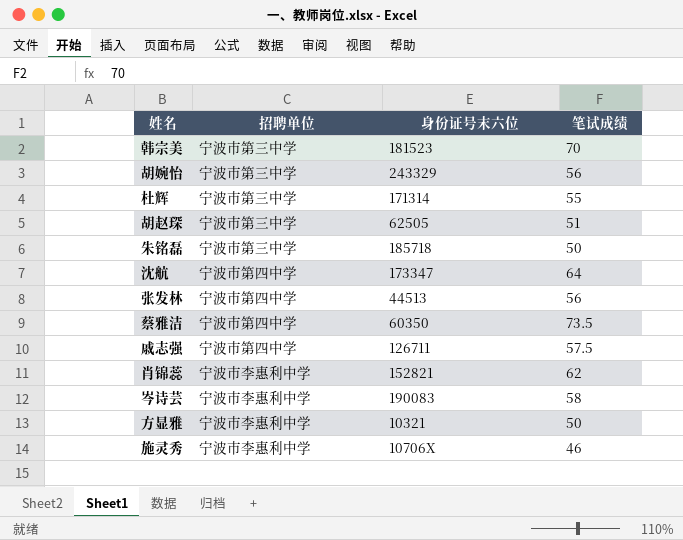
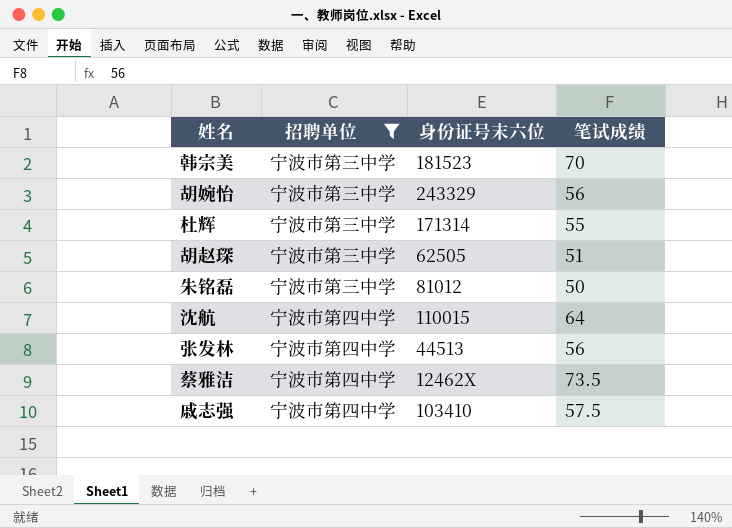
filter: none -> 招聘单位 != 宁波市李惠利中学
朱铭磊 | 身份证号末六位: 185718 -> 81012
沈航 | 身份证号末六位: 173347 -> 110015
蔡雅洁 | 身份证号末六位: 60350 -> 12462X
戚志强 | 身份证号末六位: 126711 -> 103410

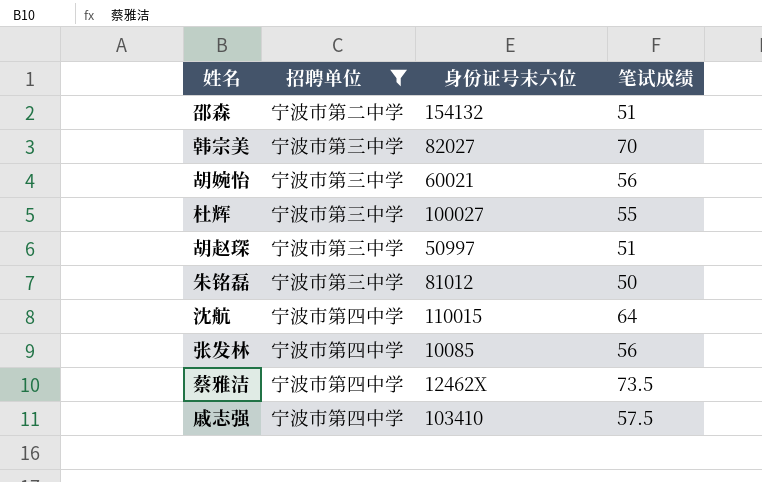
row 邵森: none -> 宁波市第二中学 | 154132 | 51
韩宗美 | 身份证号末六位: 181523 -> 82027
胡婉怡 | 身份证号末六位: 243329 -> 60021
杜辉 | 身份证号末六位: 171314 -> 100027
胡赵琛 | 身份证号末六位: 62505 -> 50997
张发林 | 身份证号末六位: 44513 -> 10085

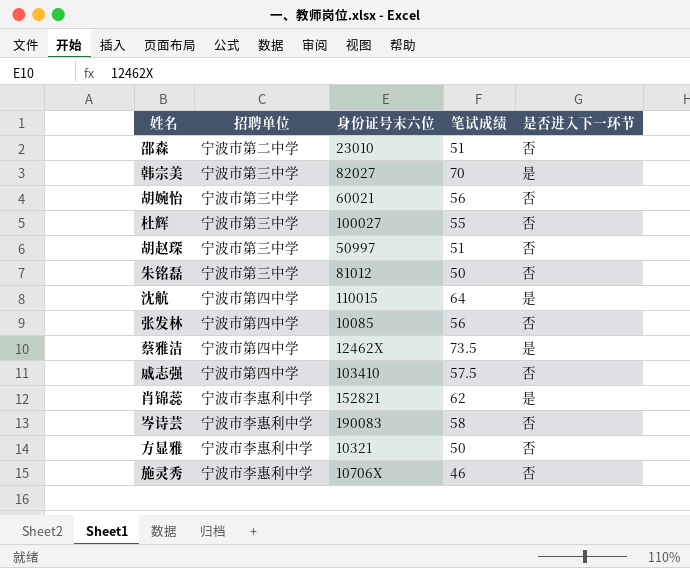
filter: 招聘单位 != 宁波市李惠利中学 -> none
column 是否进入下一环节 | position: none -> 5
邵森 | 身份证号末六位: 154132 -> 23010

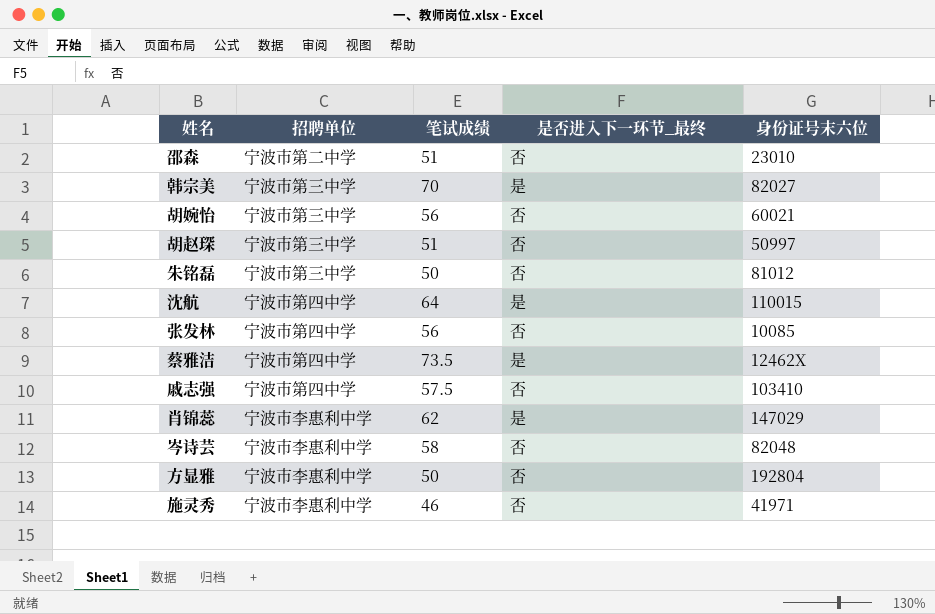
column name: 是否进入下一环节 -> 是否进入下一环节_最终
column 身份证号末六位 | position: 3 -> 5
row 杜辉: 宁波市第三中学 | 100027 | 55 | 否 -> none
肖锦蕊 | 身份证号末六位: 152821 -> 147029
岑诗芸 | 身份证号末六位: 190083 -> 82048
方显雅 | 身份证号末六位: 10321 -> 192804
施灵秀 | 身份证号末六位: 10706X -> 41971

